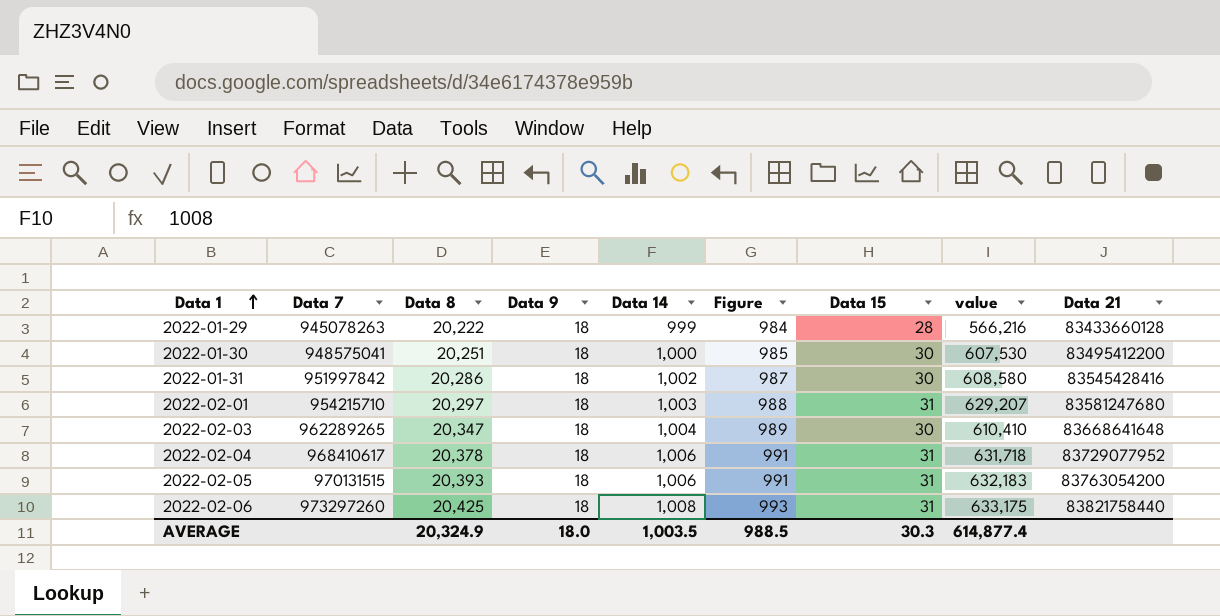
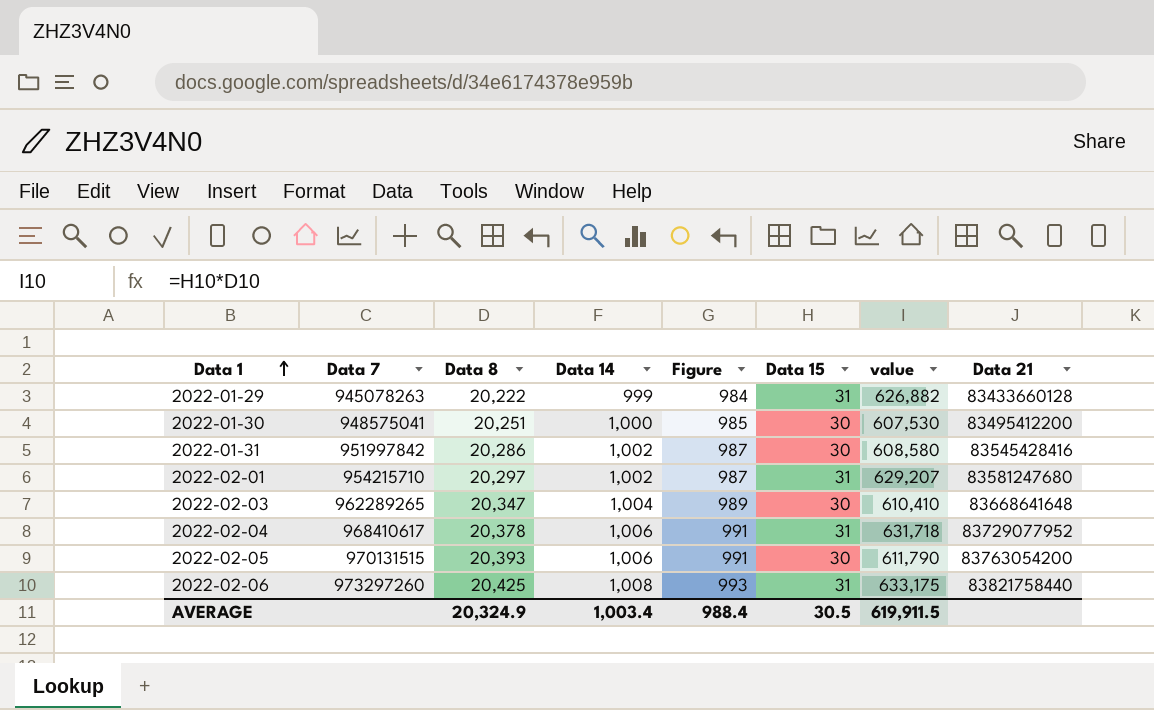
column Data 9 | position: 4 -> none
2022-01-29 | Data 15: 28 -> 31
2022-01-29 | value: 566,216 -> 626,882
2022-02-01 | Data 14: 1,003 -> 1,002
2022-02-01 | Figure: 988 -> 987
2022-02-05 | Data 15: 31 -> 30
2022-02-05 | value: 632,183 -> 611,790
AVERAGE | Data 14: 1,003.5 -> 1,003.4
AVERAGE | Figure: 988.5 -> 988.4
AVERAGE | Data 15: 30.3 -> 30.5
AVERAGE | value: 614,877.4 -> 619,911.5

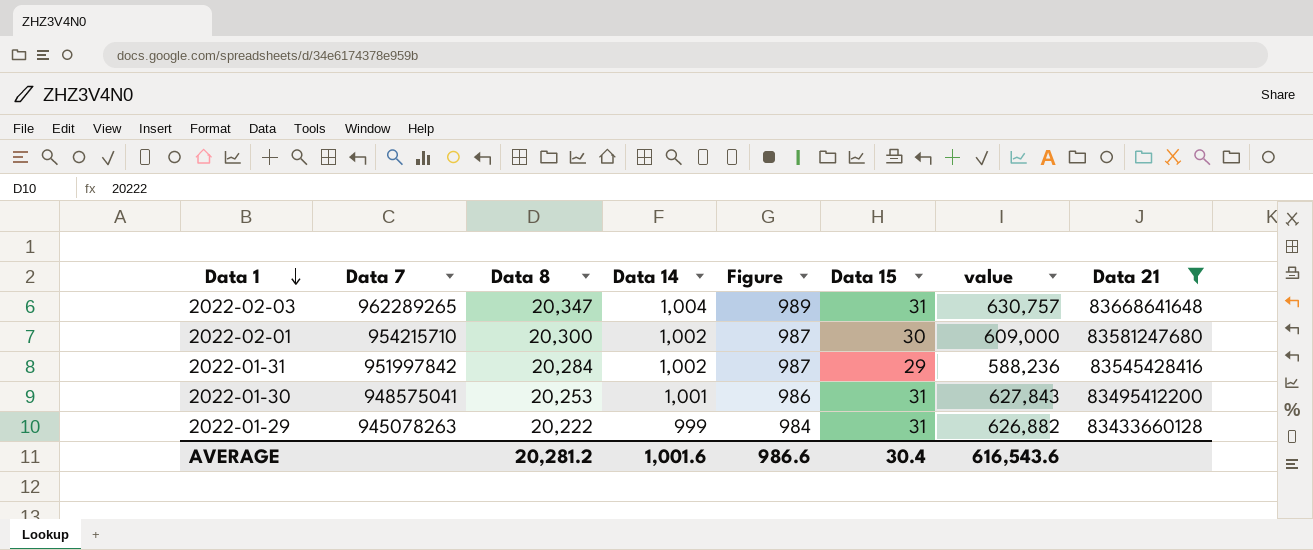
filter: none -> Data 21 <= 83668641648
row order: Data 1 ascending -> Data 1 descending
2022-02-03 | Data 15: 30 -> 31
2022-02-03 | value: 610,410 -> 630,757
2022-02-01 | Data 8: 20,297 -> 20,300
2022-02-01 | Data 15: 31 -> 30
2022-02-01 | value: 629,207 -> 609,000
2022-01-31 | Data 8: 20,286 -> 20,284
2022-01-31 | Data 15: 30 -> 29
2022-01-31 | value: 608,580 -> 588,236
2022-01-30 | Data 8: 20,251 -> 20,253
2022-01-30 | Data 14: 1,000 -> 1,001
2022-01-30 | Figure: 985 -> 986
2022-01-30 | Data 15: 30 -> 31
2022-01-30 | value: 607,530 -> 627,843
AVERAGE | Data 8: 20,324.9 -> 20,281.2
AVERAGE | Data 14: 1,003.4 -> 1,001.6
AVERAGE | Figure: 988.4 -> 986.6
AVERAGE | Data 15: 30.5 -> 30.4
AVERAGE | value: 619,911.5 -> 616,543.6

